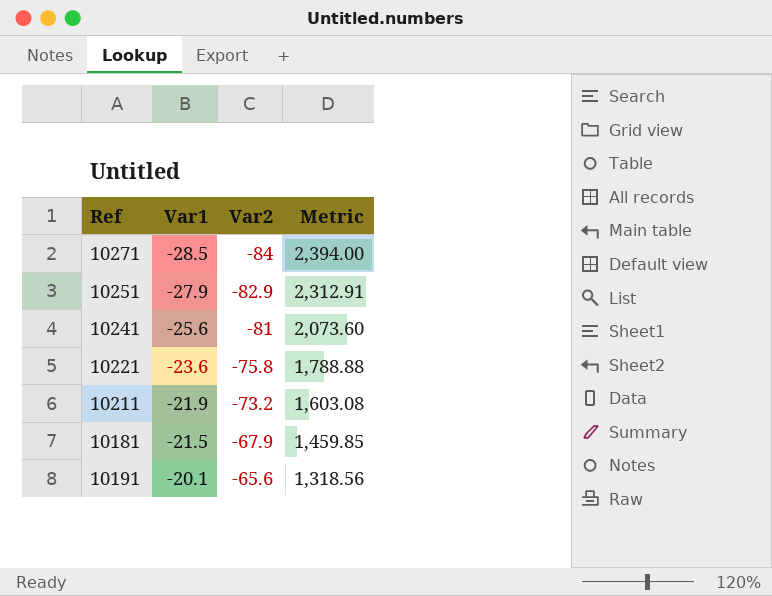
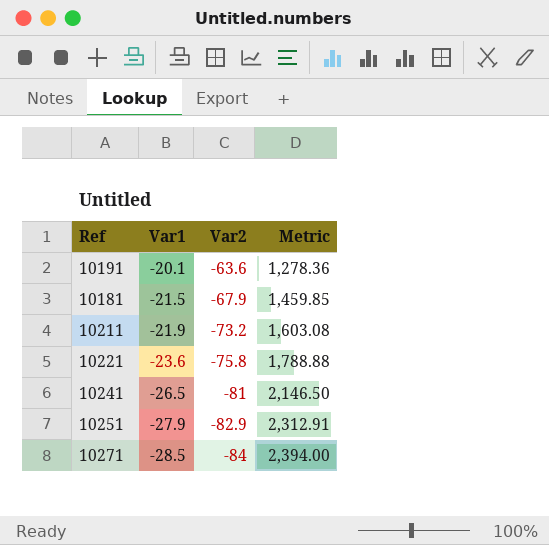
row order: Var1 ascending -> Var1 descending
10191 | Var2: -65.6 -> -63.6
10191 | Metric: 1,318.56 -> 1,278.36
10241 | Var1: -25.6 -> -26.5
10241 | Metric: 2,073.60 -> 2,146.50

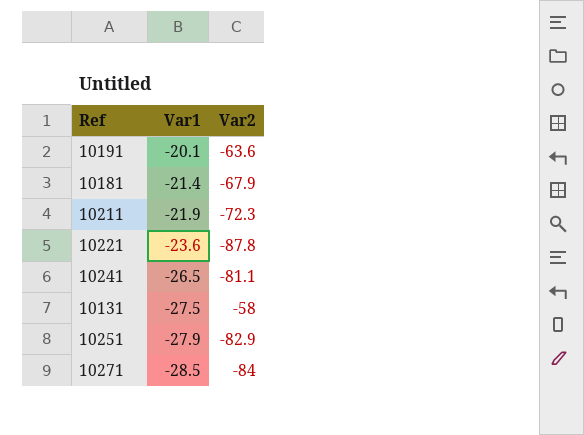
column Metric | formula: [Var1] * [Var2] -> none
10181 | Var1: -21.5 -> -21.4
10211 | Var2: -73.2 -> -72.3
10221 | Var2: -75.8 -> -87.8
10241 | Var2: -81 -> -81.1
row 10131: none -> -27.5 | -58

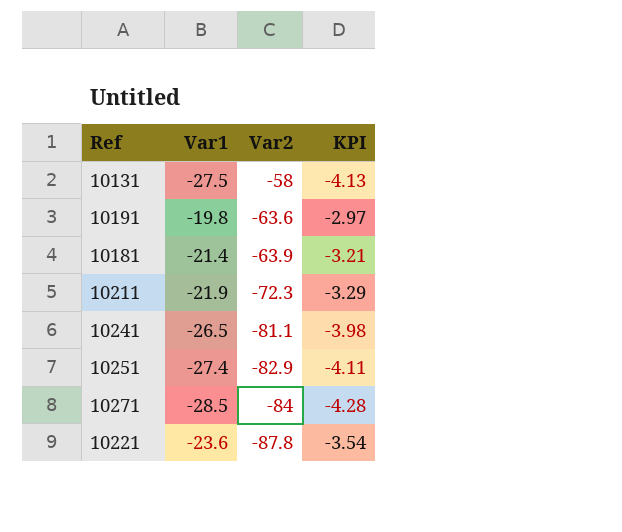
row order: Var1 descending -> Var2 descending
column KPI | formula: none -> [Var1] * 0.15
10191 | Var1: -20.1 -> -19.8
10181 | Var2: -67.9 -> -63.9
10251 | Var1: -27.9 -> -27.4

